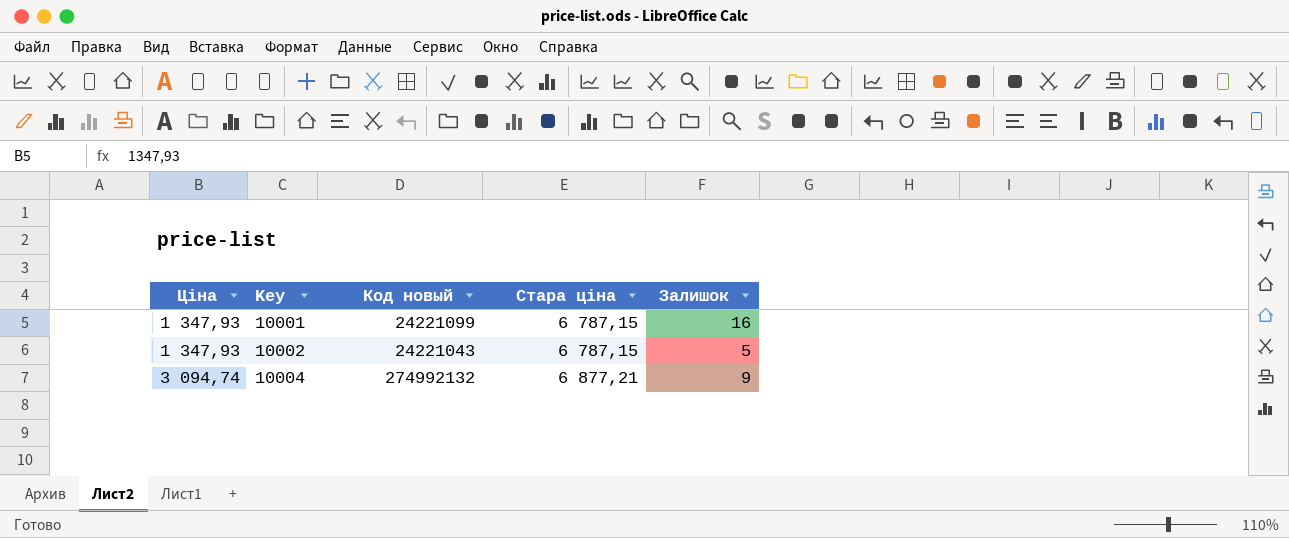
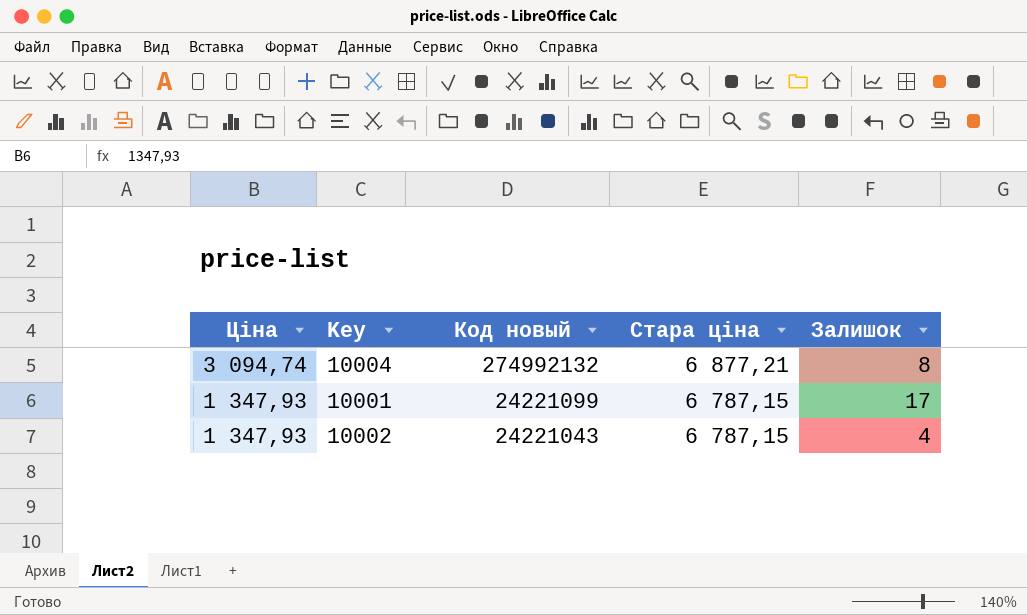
row order: Ціна ascending -> Ціна descending
10004 | Залишок: 9 -> 8
10001 | Залишок: 16 -> 17
10002 | Залишок: 5 -> 4

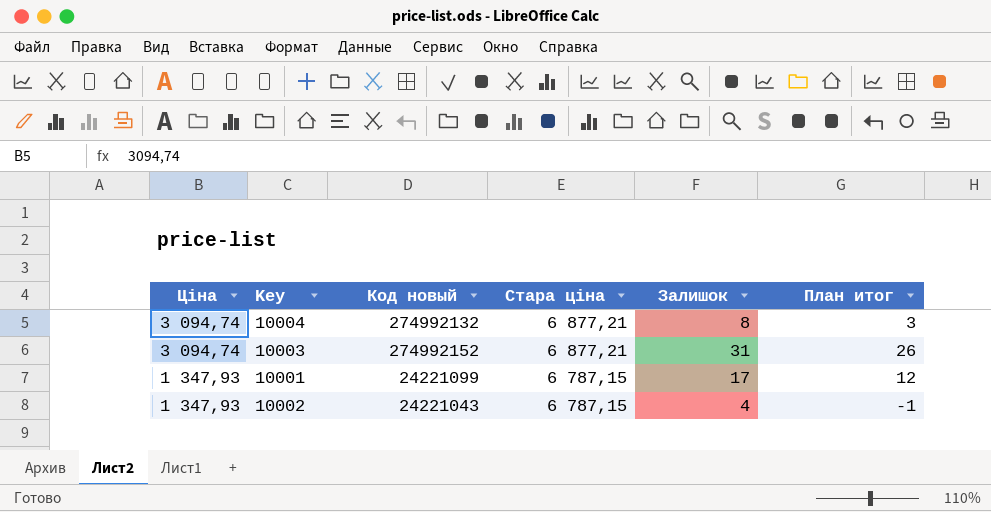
column План итог | formula: none -> [Залишок] - 5
row 10003: none -> 3 094,74 | 274992152 | 6 877,21 | 31 | 26

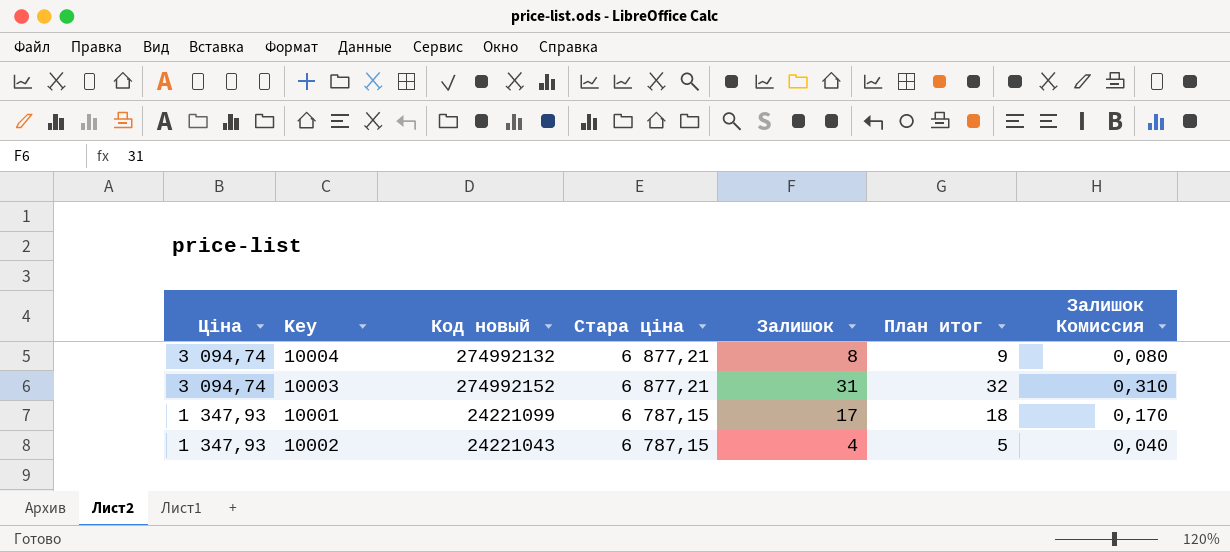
column План итог | formula: [Залишок] - 5 -> [Залишок] + 1
column Залишок Комиссия | formula: none -> [Залишок] * 0,01

